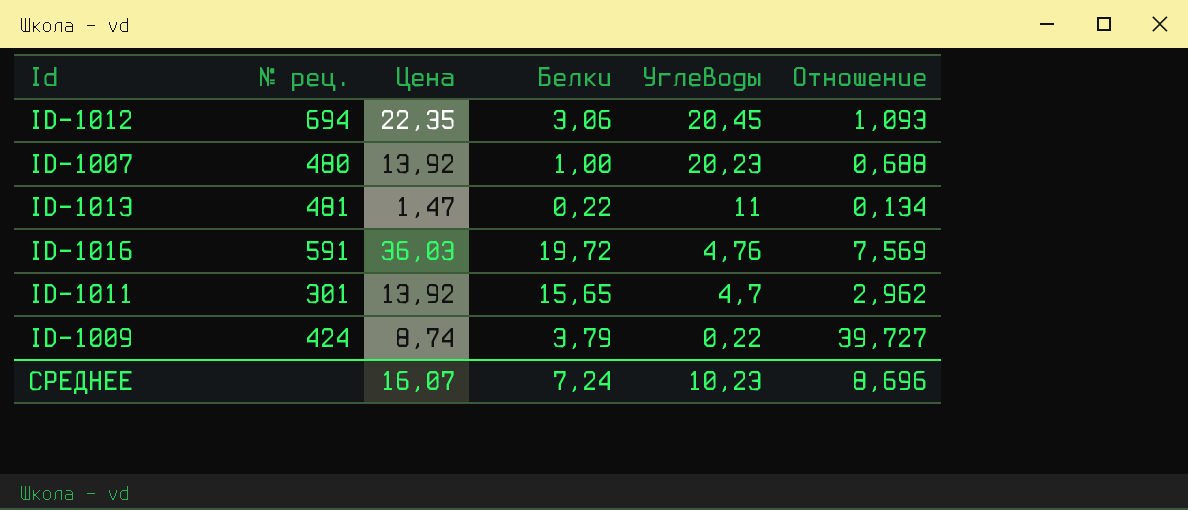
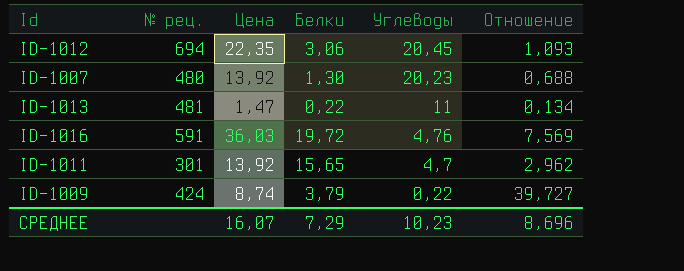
ID-1007 | Белки: 1,00 -> 1,30
СРЕДНЕЕ | Белки: 7,24 -> 7,29

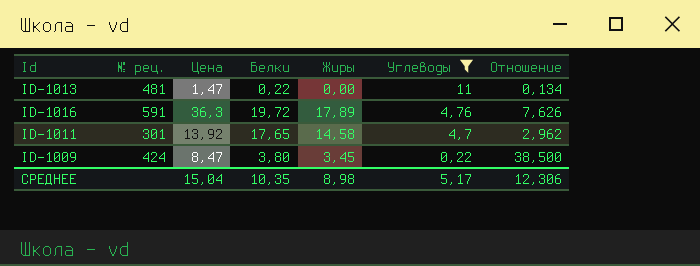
filter: none -> Углеводы <= 11
column Жиры | position: none -> 5
ID-1016 | Цена: 36,03 -> 36,3
ID-1016 | Отношение: 7,569 -> 7,626
ID-1011 | Белки: 15,65 -> 17,65
ID-1009 | Цена: 8,74 -> 8,47
ID-1009 | Белки: 3,79 -> 3,80
ID-1009 | Отношение: 39,727 -> 38,500
СРЕДНЕЕ | Цена: 16,07 -> 15,04
СРЕДНЕЕ | Белки: 7,29 -> 10,35
СРЕДНЕЕ | Углеводы: 10,23 -> 5,17
СРЕДНЕЕ | Отношение: 8,696 -> 12,306

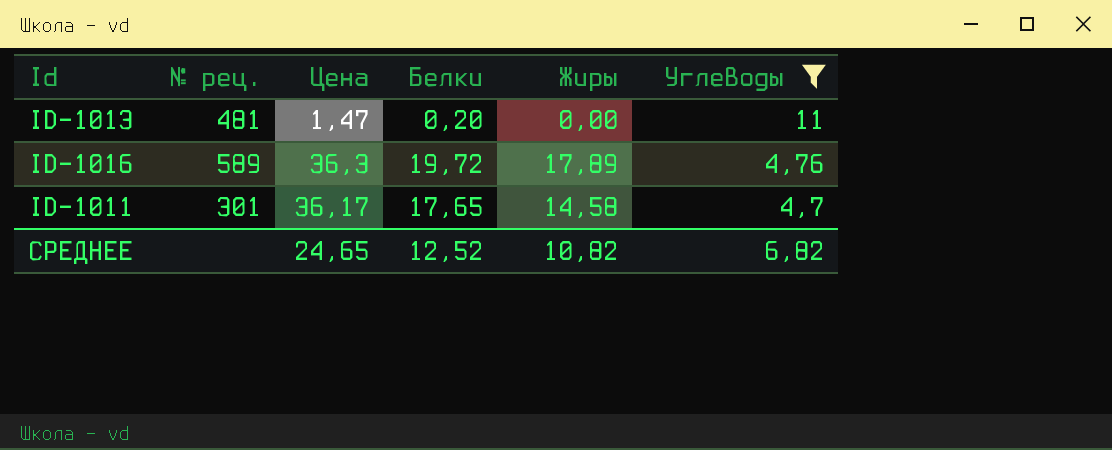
column Отношение | formula: [Цена] / [Углеводы] -> none
row ID-1009: 424 | 8,47 | 3,80 | 3,45 | 0,22 | 38,500 -> none
ID-1013 | Белки: 0,22 -> 0,20
ID-1016 | № рец.: 591 -> 589
ID-1011 | Цена: 13,92 -> 36,17
СРЕДНЕЕ | Цена: 15,04 -> 24,65
СРЕДНЕЕ | Белки: 10,35 -> 12,52
СРЕДНЕЕ | Жиры: 8,98 -> 10,82
СРЕДНЕЕ | Углеводы: 5,17 -> 6,82

